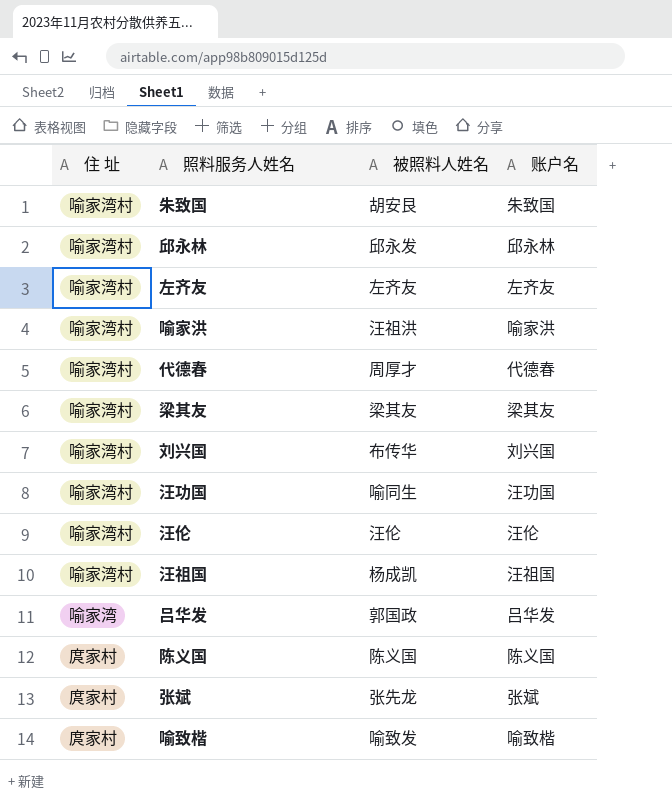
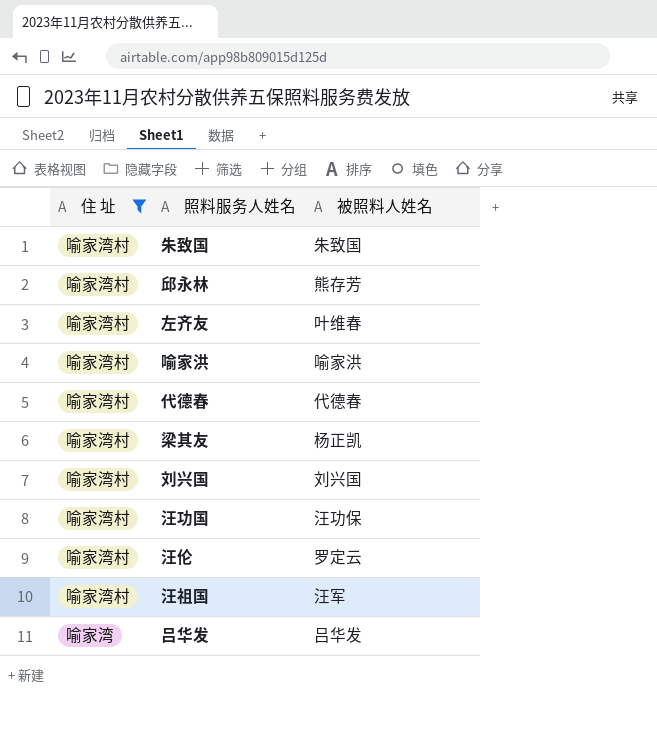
filter: none -> 住 址 != 庹家村
column 账户名 | position: 4 -> none
朱致国 | 被照料人姓名: 胡安艮 -> 朱致国
邱永林 | 被照料人姓名: 邱永发 -> 熊存芳
左齐友 | 被照料人姓名: 左齐友 -> 叶维春
喻家洪 | 被照料人姓名: 汪祖洪 -> 喻家洪
代德春 | 被照料人姓名: 周厚才 -> 代德春
梁其友 | 被照料人姓名: 梁其友 -> 杨正凯
刘兴国 | 被照料人姓名: 布传华 -> 刘兴国
汪功国 | 被照料人姓名: 喻同生 -> 汪功保
汪伦 | 被照料人姓名: 汪伦 -> 罗定云
汪祖国 | 被照料人姓名: 杨成凯 -> 汪军
吕华发 | 被照料人姓名: 郭国政 -> 吕华发

